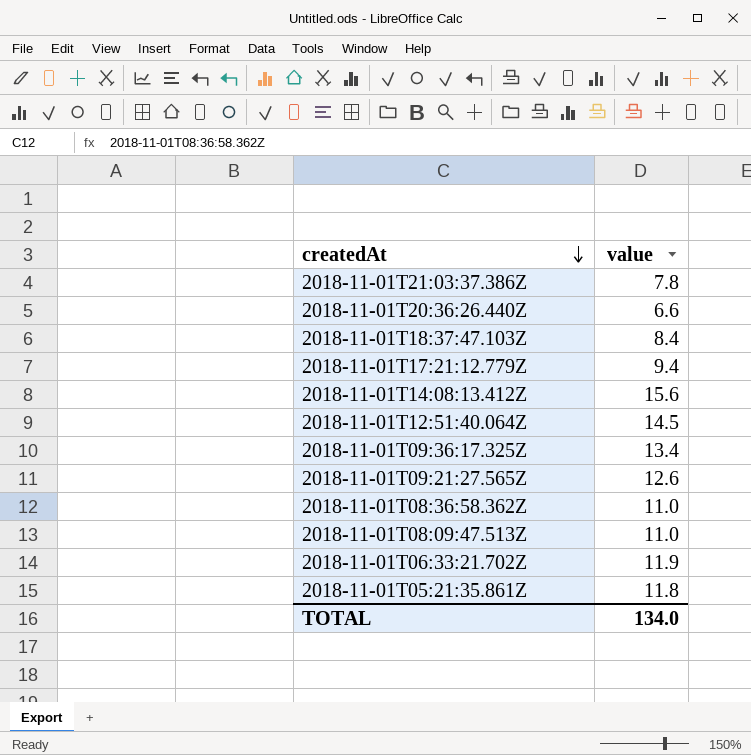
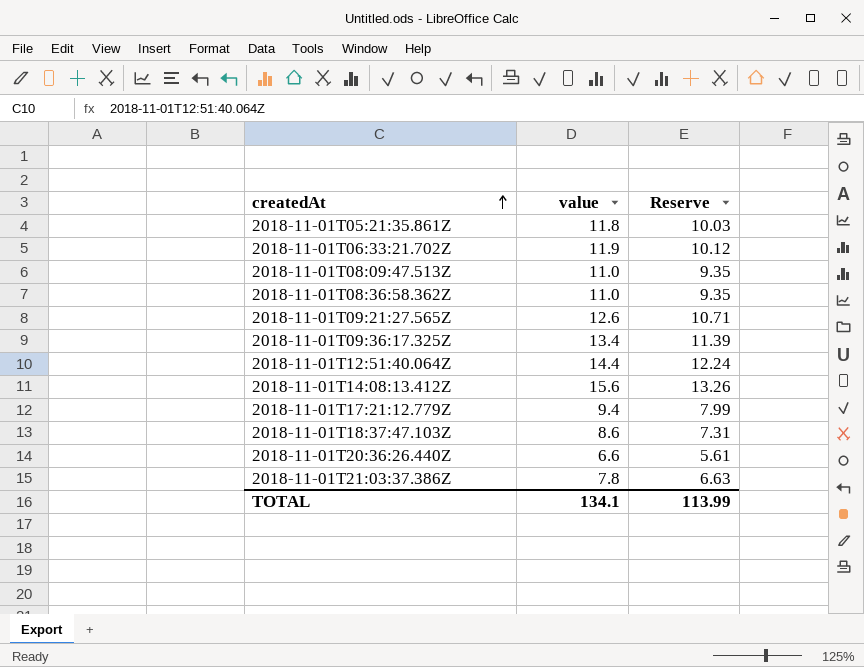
row order: createdAt descending -> createdAt ascending
column Reserve | formula: none -> [value] * 0.85
2018-11-01T12:51:40.064Z | value: 14.5 -> 14.4
2018-11-01T18:37:47.103Z | value: 8.4 -> 8.6
TOTAL | value: 134.0 -> 134.1

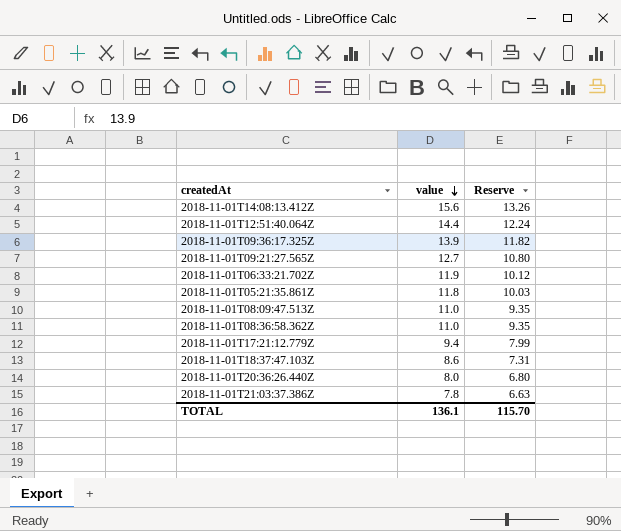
row order: createdAt ascending -> value descending
2018-11-01T09:36:17.325Z | value: 13.4 -> 13.9
2018-11-01T09:36:17.325Z | Reserve: 11.39 -> 11.82
2018-11-01T09:21:27.565Z | value: 12.6 -> 12.7
2018-11-01T09:21:27.565Z | Reserve: 10.71 -> 10.80
2018-11-01T20:36:26.440Z | value: 6.6 -> 8.0
2018-11-01T20:36:26.440Z | Reserve: 5.61 -> 6.80
TOTAL | value: 134.1 -> 136.1
TOTAL | Reserve: 113.99 -> 115.70

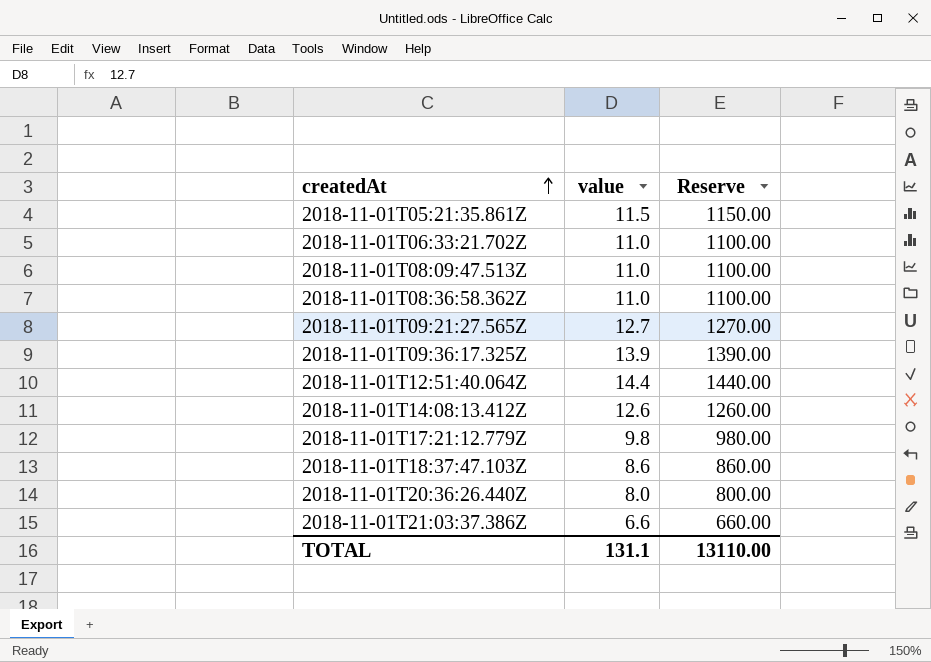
row order: value descending -> createdAt ascending
column Reserve | formula: [value] * 0.85 -> [value] * 100
2018-11-01T05:21:35.861Z | value: 11.8 -> 11.5
2018-11-01T06:33:21.702Z | value: 11.9 -> 11.0
2018-11-01T14:08:13.412Z | value: 15.6 -> 12.6
2018-11-01T17:21:12.779Z | value: 9.4 -> 9.8
2018-11-01T21:03:37.386Z | value: 7.8 -> 6.6
TOTAL | value: 136.1 -> 131.1
TOTAL | Reserve: 115.70 -> 13110.00

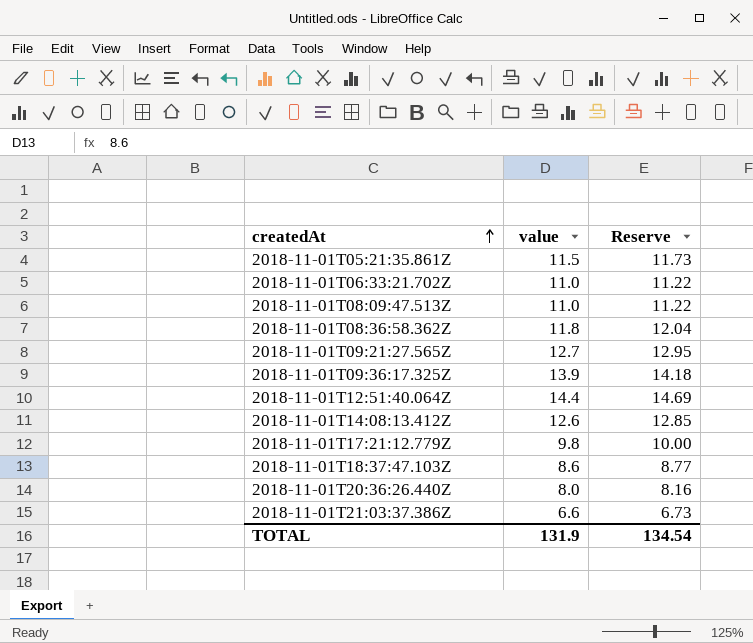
column Reserve | formula: [value] * 100 -> [value] * 1.02
2018-11-01T08:36:58.362Z | value: 11.0 -> 11.8
TOTAL | value: 131.1 -> 131.9
TOTAL | Reserve: 13110.00 -> 134.54

